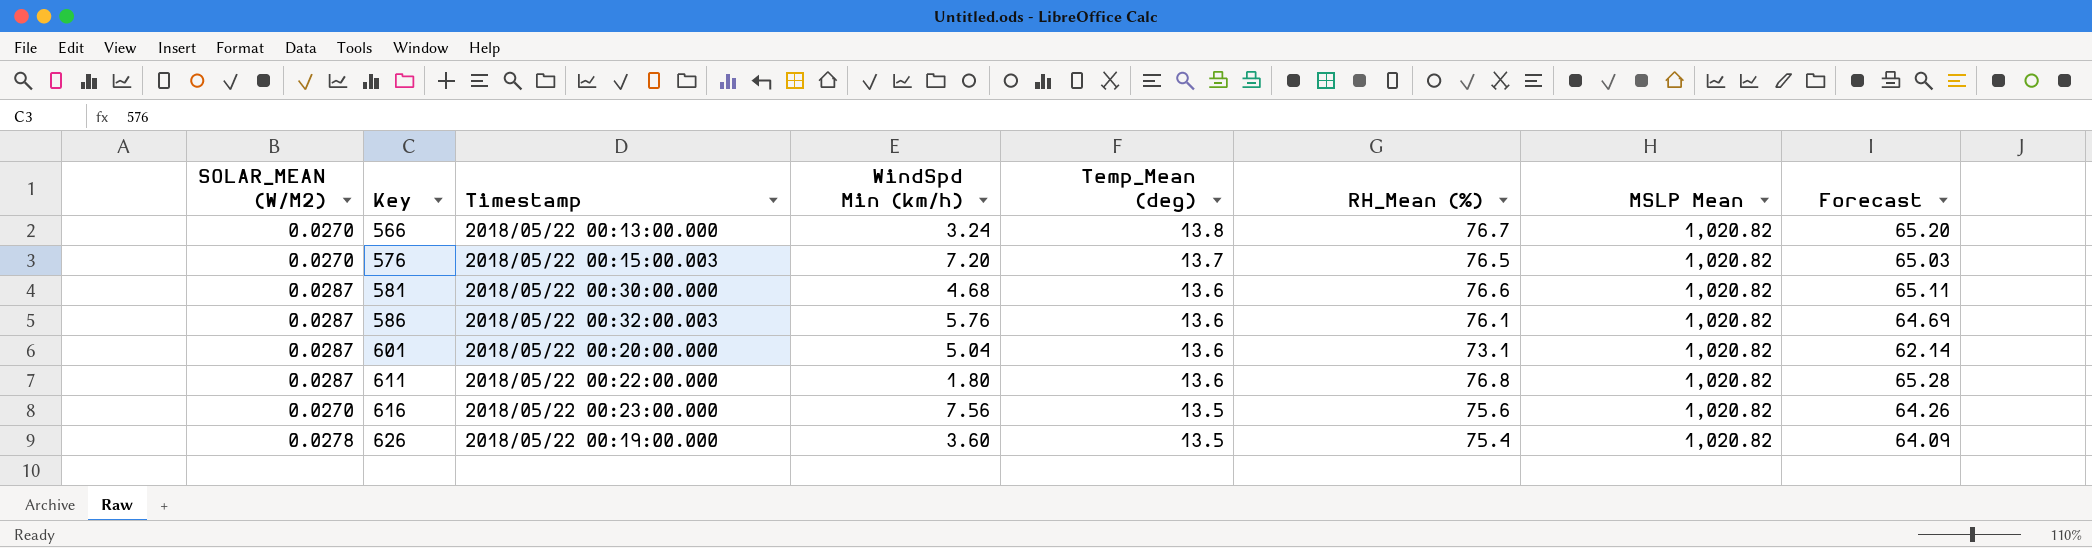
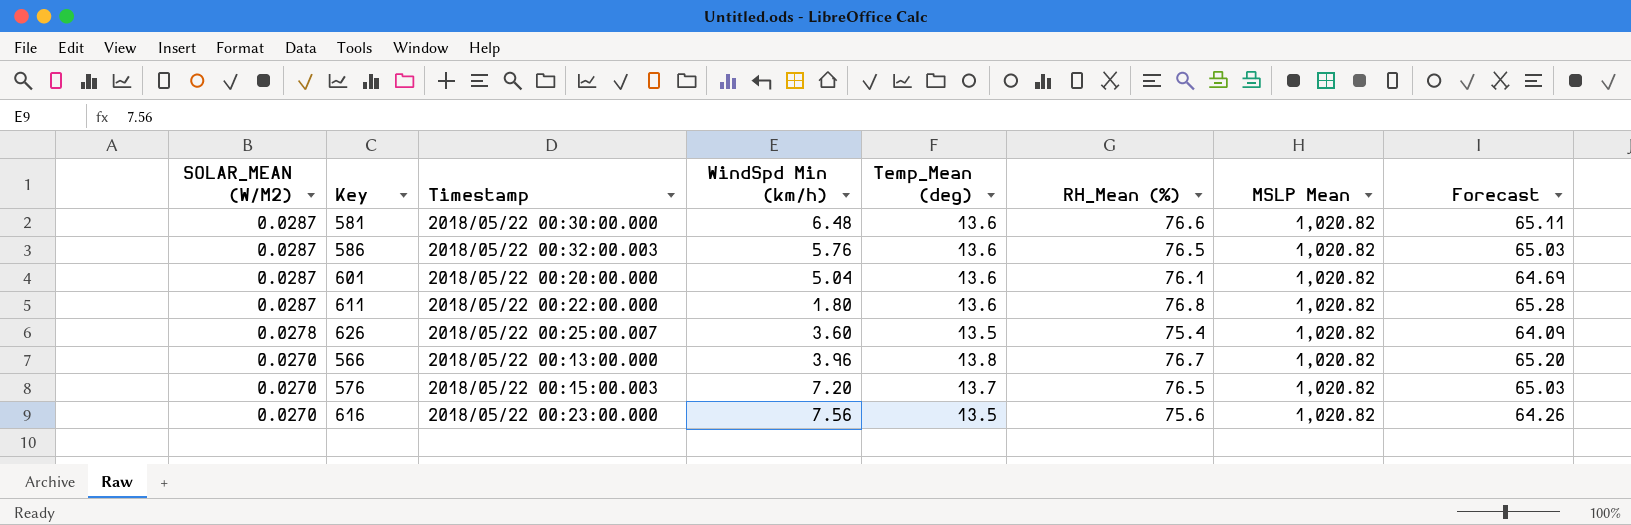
row order: Key ascending -> SOLAR_MEAN (W/M2) descending
581 | WindSpd Min (km/h): 4.68 -> 6.48
586 | RH_Mean (%): 76.1 -> 76.5
586 | Forecast: 64.69 -> 65.03
601 | RH_Mean (%): 73.1 -> 76.1
601 | Forecast: 62.14 -> 64.69
626 | Timestamp: 2018/05/22 00:19:00.000 -> 2018/05/22 00:25:00.007
566 | WindSpd Min (km/h): 3.24 -> 3.96

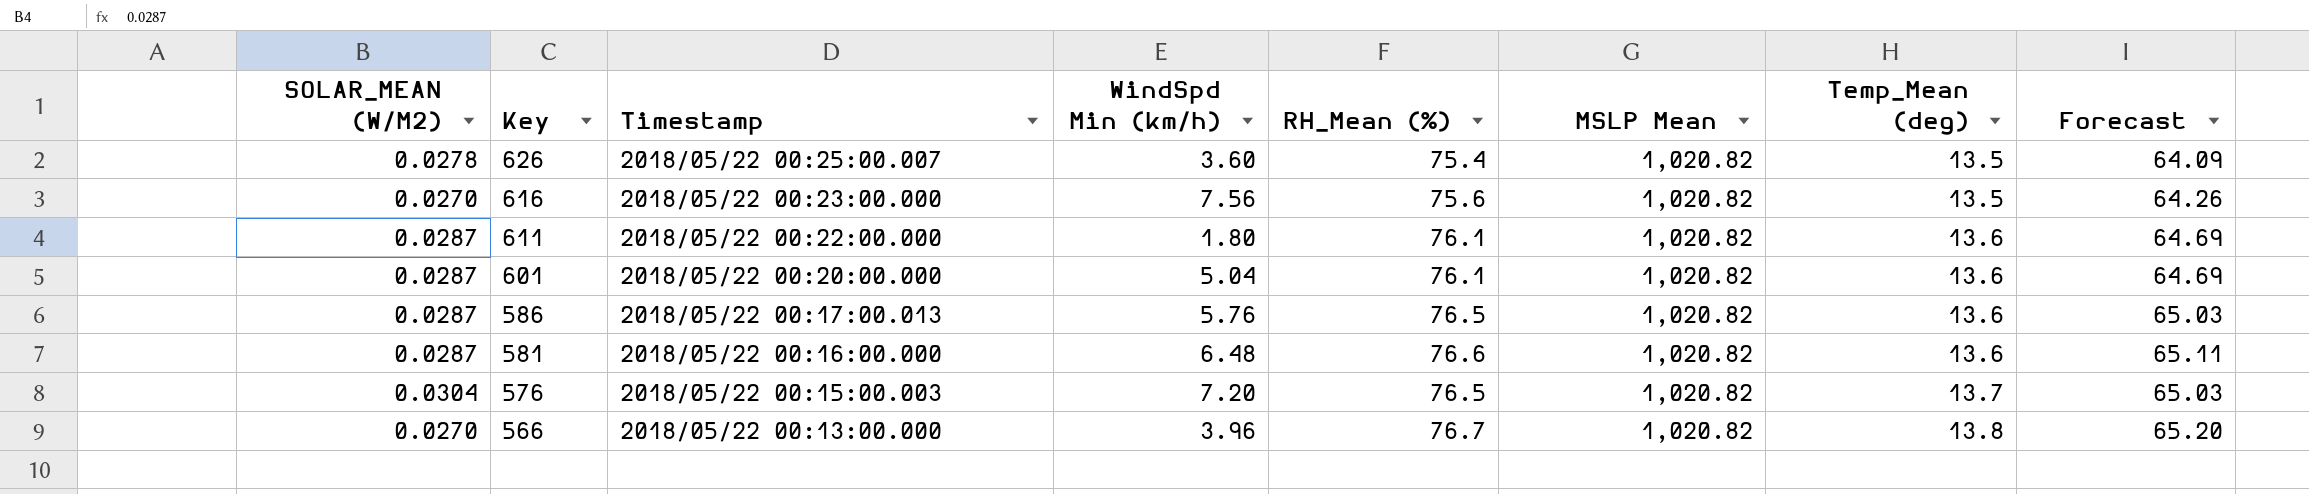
row order: SOLAR_MEAN (W/M2) descending -> Key descending
column Temp_Mean (deg) | position: 5 -> 7
611 | RH_Mean (%): 76.8 -> 76.1
611 | Forecast: 65.28 -> 64.69
586 | Timestamp: 2018/05/22 00:32:00.003 -> 2018/05/22 00:17:00.013
581 | Timestamp: 2018/05/22 00:30:00.000 -> 2018/05/22 00:16:00.000
576 | SOLAR_MEAN (W/M2): 0.0270 -> 0.0304

